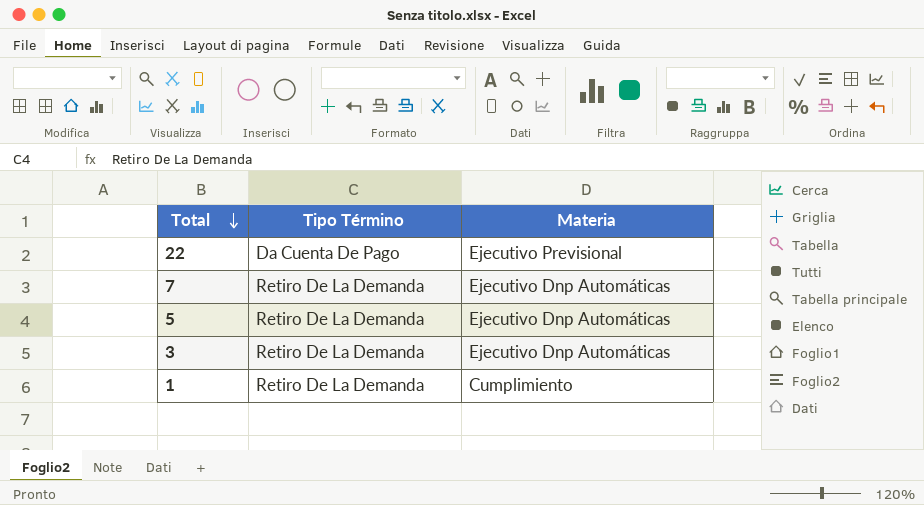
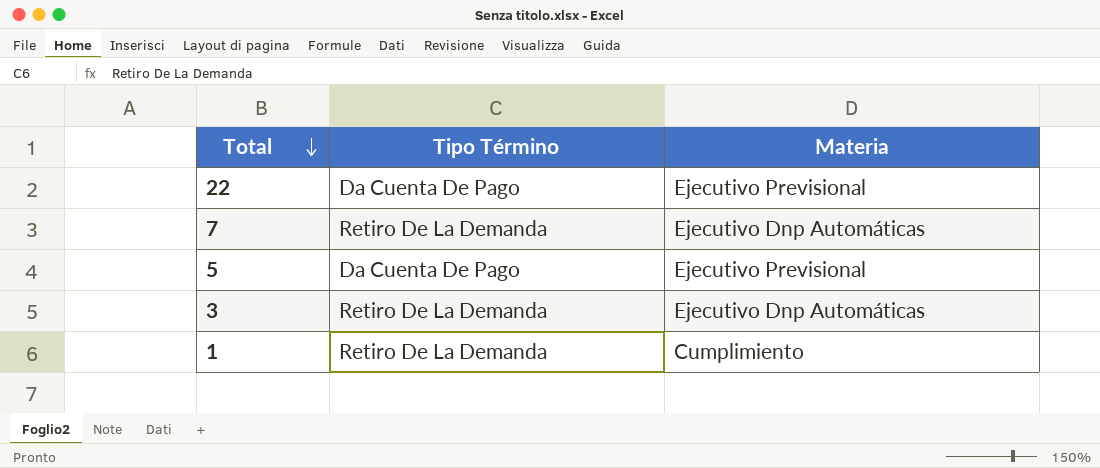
5 | Tipo Término: Retiro De La Demanda -> Da Cuenta De Pago
5 | Materia: Ejecutivo Dnp Automáticas -> Ejecutivo Previsional

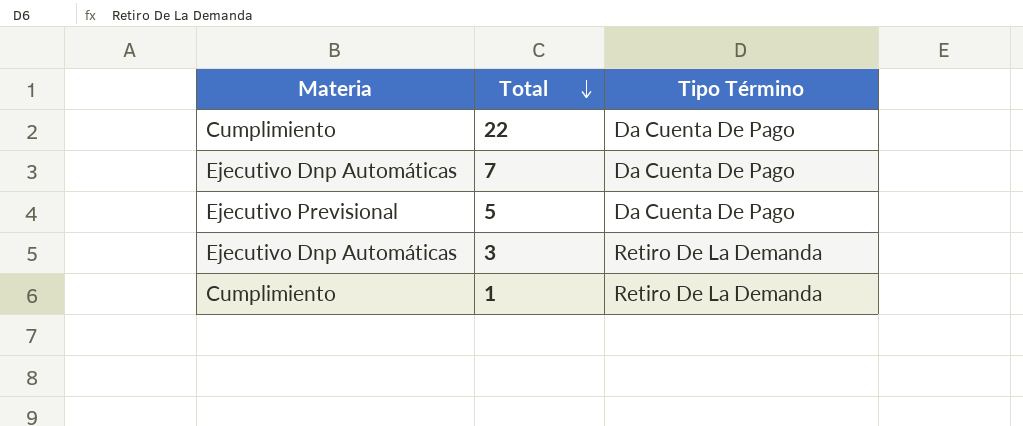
column Materia | position: 3 -> 1
22 | Materia: Ejecutivo Previsional -> Cumplimiento
7 | Tipo Término: Retiro De La Demanda -> Da Cuenta De Pago

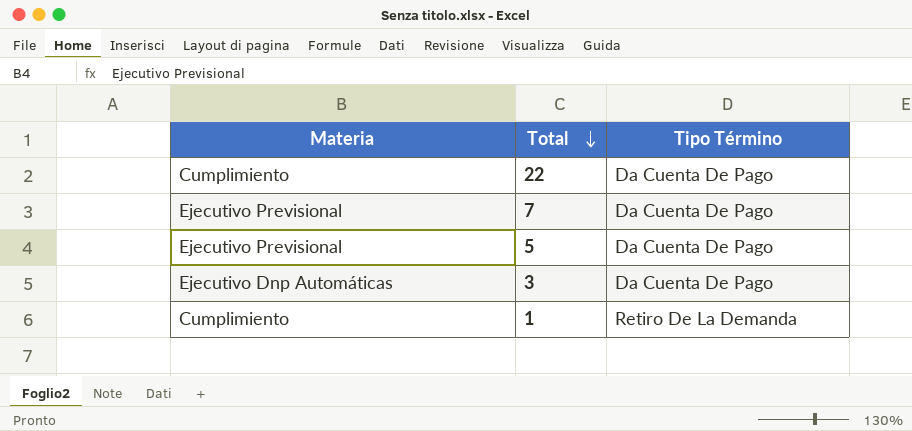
7 | Materia: Ejecutivo Dnp Automáticas -> Ejecutivo Previsional
3 | Tipo Término: Retiro De La Demanda -> Da Cuenta De Pago

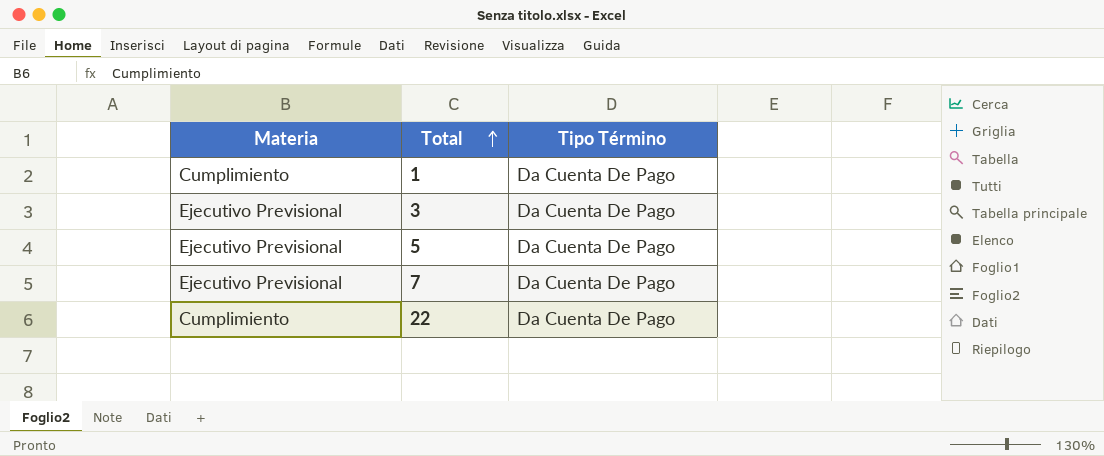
row order: Total descending -> Total ascending
1 | Tipo Término: Retiro De La Demanda -> Da Cuenta De Pago
3 | Materia: Ejecutivo Dnp Automáticas -> Ejecutivo Previsional

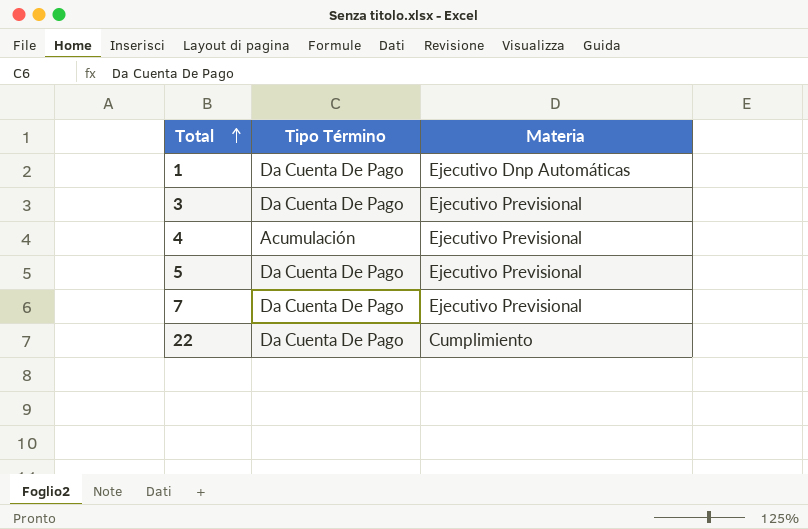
column Materia | position: 1 -> 3
1 | Materia: Cumplimiento -> Ejecutivo Dnp Automáticas
row 4: none -> Acumulación | Ejecutivo Previsional

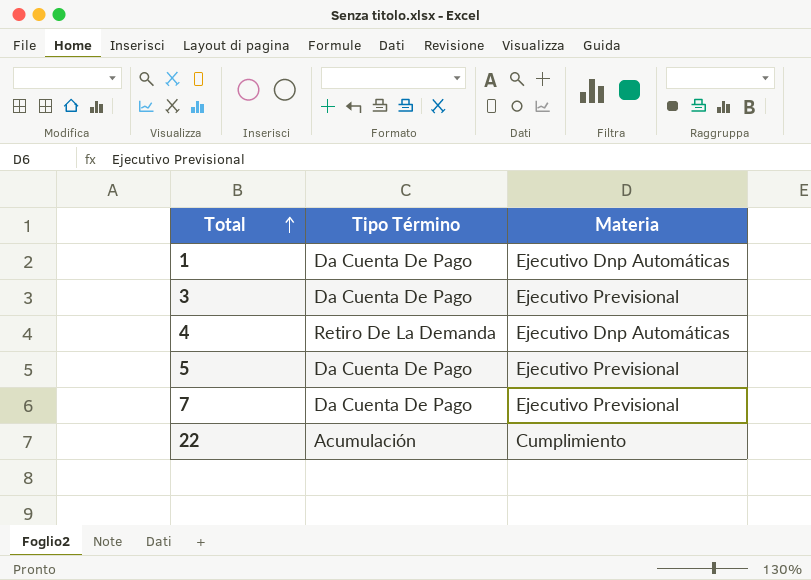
4 | Tipo Término: Acumulación -> Retiro De La Demanda
4 | Materia: Ejecutivo Previsional -> Ejecutivo Dnp Automáticas
22 | Tipo Término: Da Cuenta De Pago -> Acumulación

